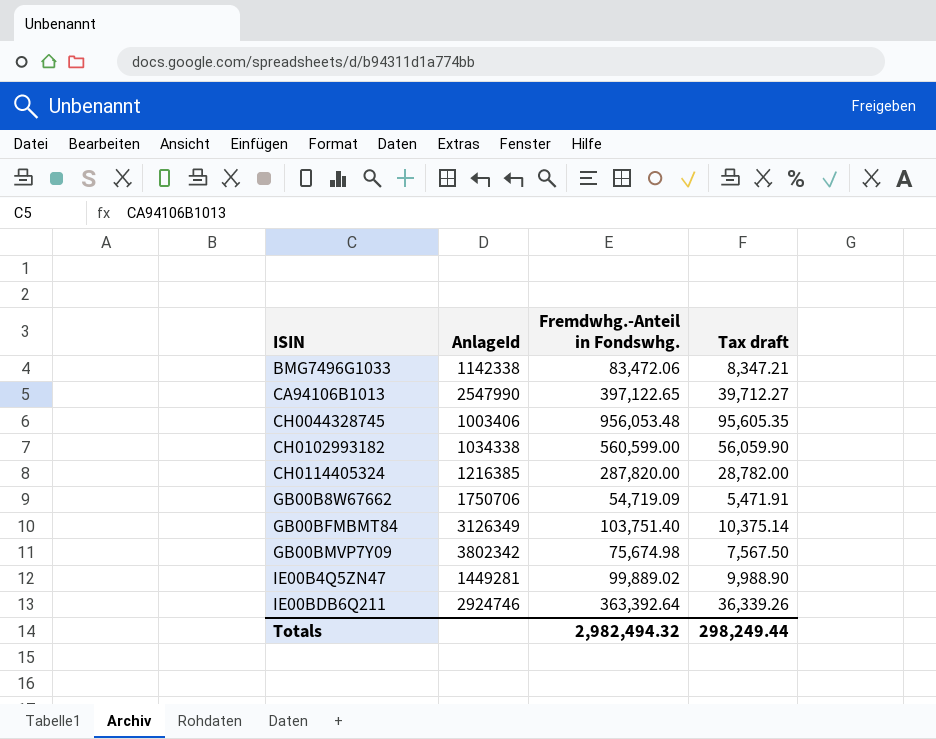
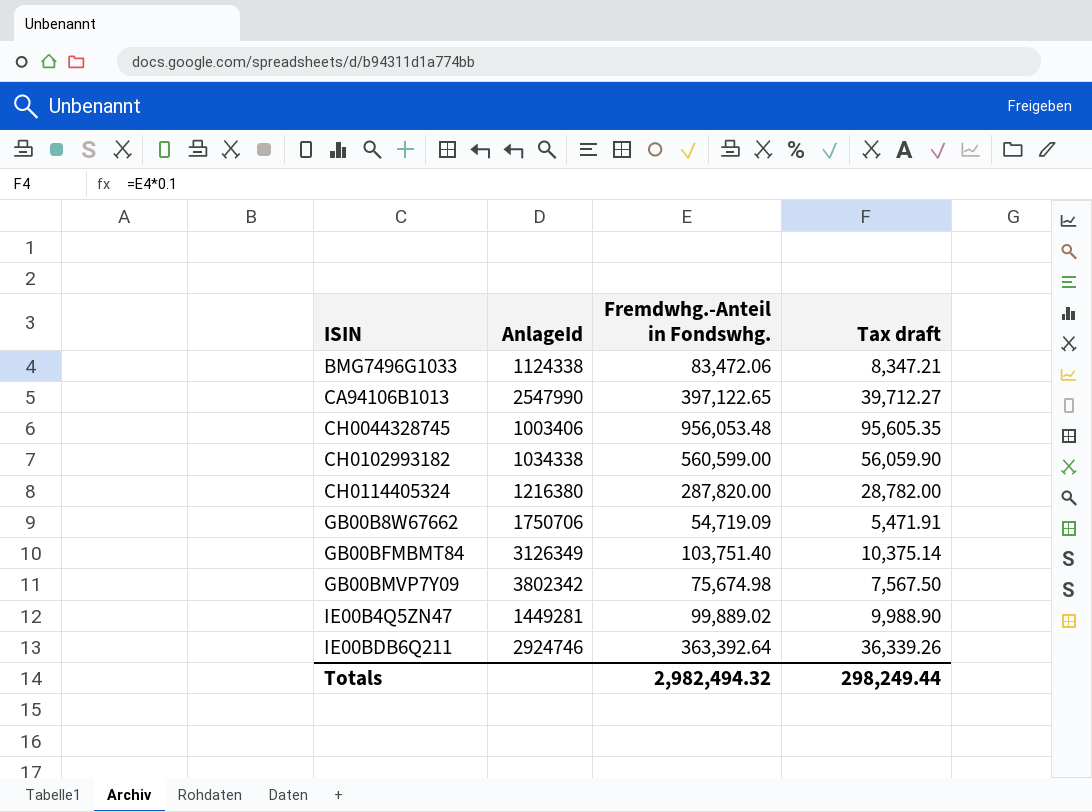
BMG7496G1033 | AnlageId: 1142338 -> 1124338
CH0114405324 | AnlageId: 1216385 -> 1216380

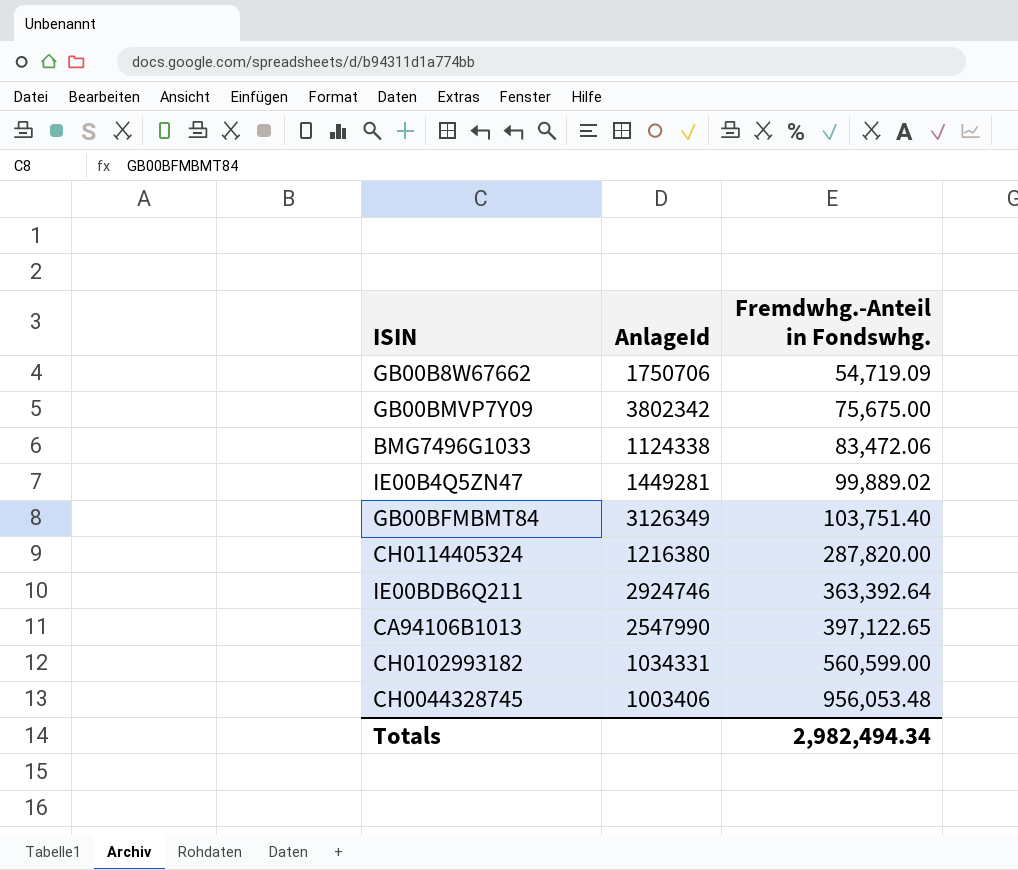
row order: ISIN ascending -> Fremdwhg.-Anteil in Fondswhg. ascending
column Tax draft | formula: [Fremdwhg.-Anteil in Fondswhg.] * 0.1 -> none
GB00BMVP7Y09 | Fremdwhg.-Anteil in Fondswhg.: 75,674.98 -> 75,675.00
CH0102993182 | AnlageId: 1034338 -> 1034331
Totals | Fremdwhg.-Anteil in Fondswhg.: 2,982,494.32 -> 2,982,494.34

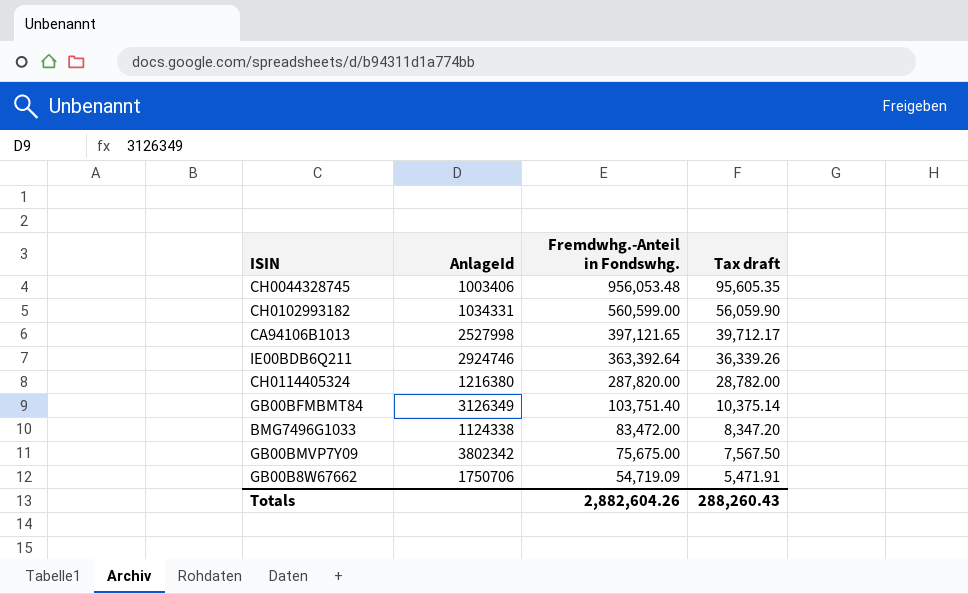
row order: Fremdwhg.-Anteil in Fondswhg. ascending -> Fremdwhg.-Anteil in Fondswhg. descending
column Tax draft | formula: none -> [Fremdwhg.-Anteil in Fondswhg.] * 0.1
row IE00B4Q5ZN47: 1449281 | 99,889.02 -> none
CA94106B1013 | AnlageId: 2547990 -> 2527998
CA94106B1013 | Fremdwhg.-Anteil in Fondswhg.: 397,122.65 -> 397,121.65
BMG7496G1033 | Fremdwhg.-Anteil in Fondswhg.: 83,472.06 -> 83,472.00
Totals | Fremdwhg.-Anteil in Fondswhg.: 2,982,494.34 -> 2,882,604.26

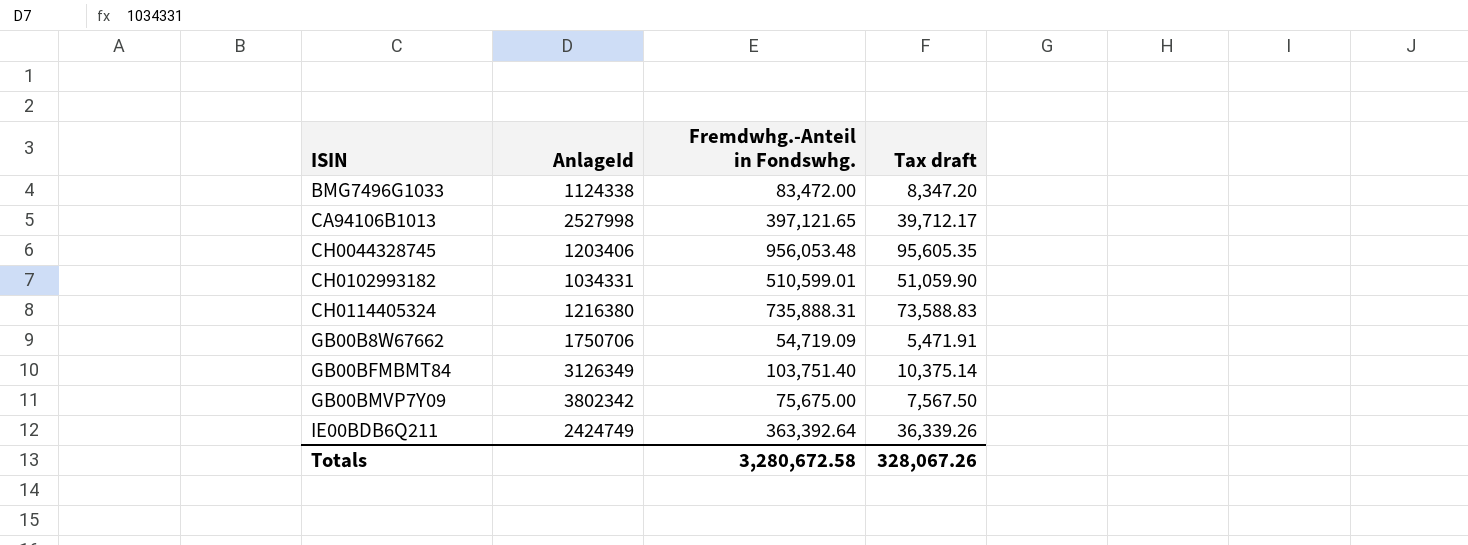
row order: Fremdwhg.-Anteil in Fondswhg. descending -> ISIN ascending
CH0044328745 | AnlageId: 1003406 -> 1203406
CH0102993182 | Fremdwhg.-Anteil in Fondswhg.: 560,599.00 -> 510,599.01
CH0102993182 | Tax draft: 56,059.90 -> 51,059.90
CH0114405324 | Fremdwhg.-Anteil in Fondswhg.: 287,820.00 -> 735,888.31
CH0114405324 | Tax draft: 28,782.00 -> 73,588.83
IE00BDB6Q211 | AnlageId: 2924746 -> 2424749
Totals | Fremdwhg.-Anteil in Fondswhg.: 2,882,604.26 -> 3,280,672.58
Totals | Tax draft: 288,260.43 -> 328,067.26

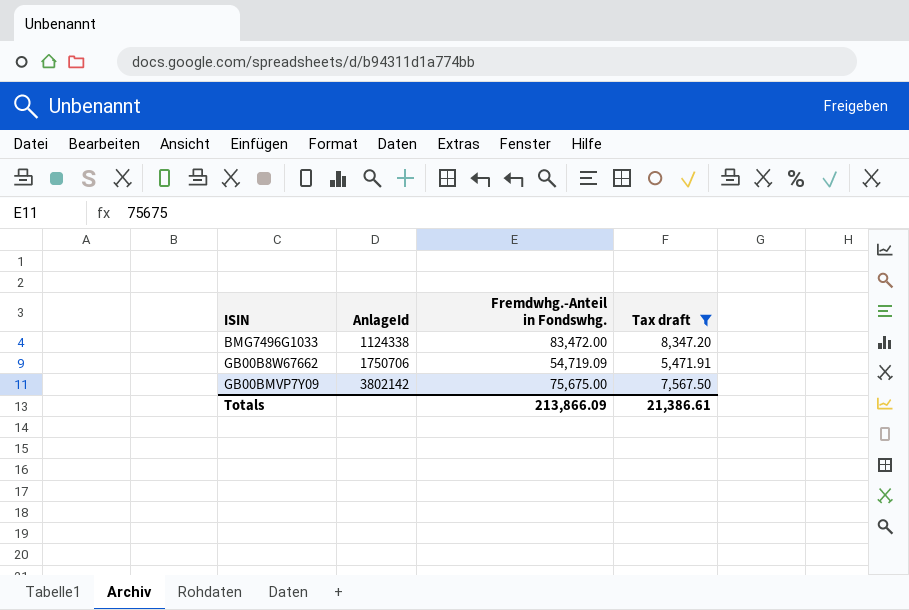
filter: none -> Tax draft <= 8,347.20
GB00BMVP7Y09 | AnlageId: 3802342 -> 3802142
Totals | Fremdwhg.-Anteil in Fondswhg.: 3,280,672.58 -> 213,866.09
Totals | Tax draft: 328,067.26 -> 21,386.61

